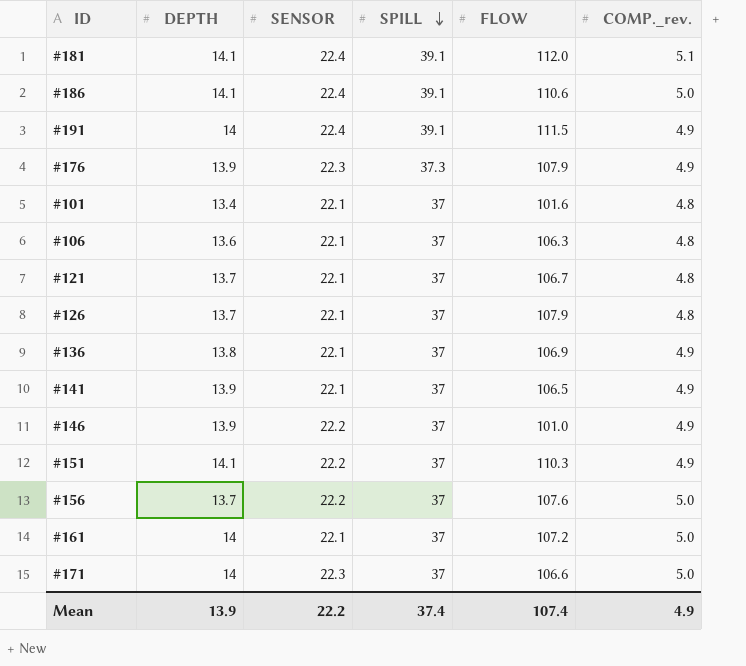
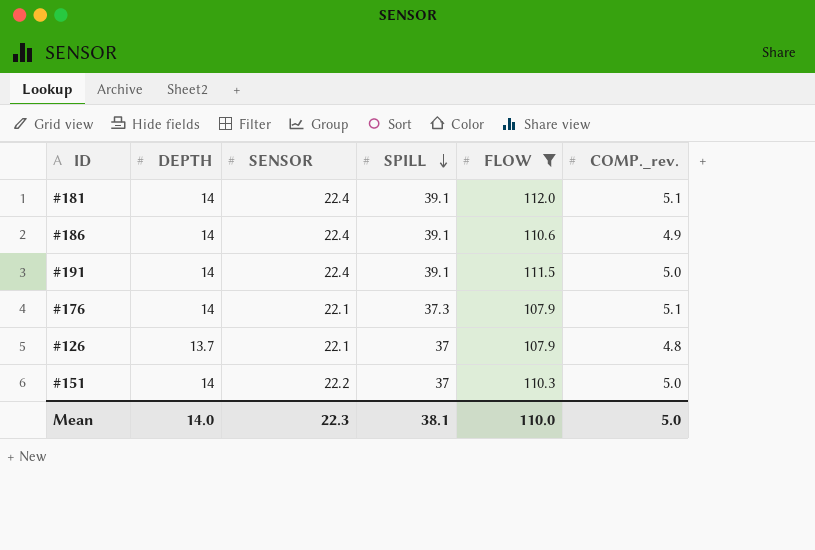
filter: none -> FLOW >= 107.9
#181 | DEPTH: 14.1 -> 14
#186 | DEPTH: 14.1 -> 14
#186 | COMP._rev.: 5.0 -> 4.9
#191 | COMP._rev.: 4.9 -> 5.0
#176 | DEPTH: 13.9 -> 14
#176 | SENSOR: 22.3 -> 22.1
#176 | COMP._rev.: 4.9 -> 5.1
#151 | DEPTH: 14.1 -> 14
#151 | COMP._rev.: 4.9 -> 5.0
Mean | DEPTH: 13.9 -> 14.0
Mean | SENSOR: 22.2 -> 22.3
Mean | SPILL: 37.4 -> 38.1
Mean | FLOW: 107.4 -> 110.0
Mean | COMP._rev.: 4.9 -> 5.0

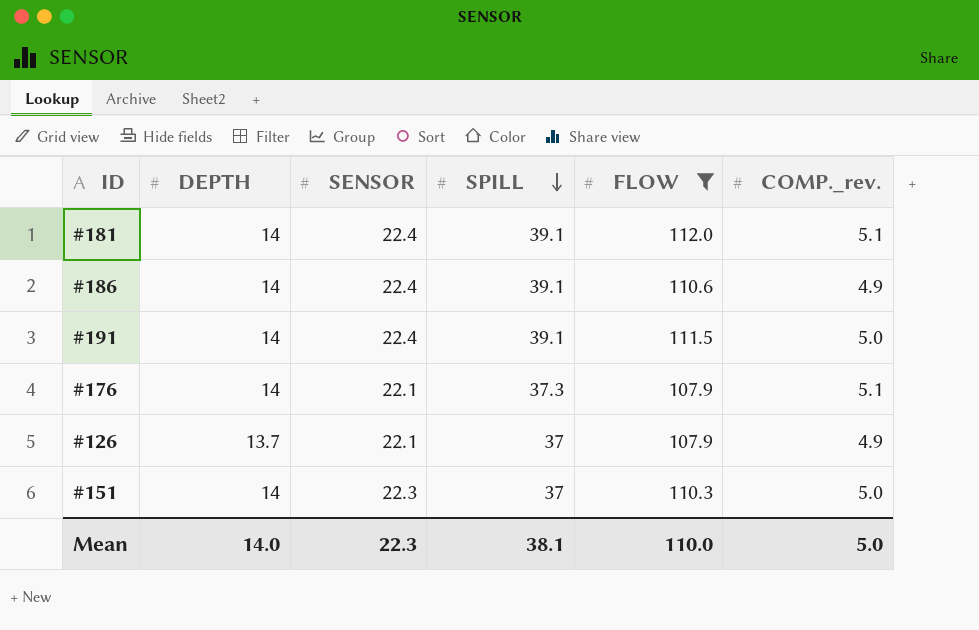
#126 | COMP._rev.: 4.8 -> 4.9
#151 | SENSOR: 22.2 -> 22.3

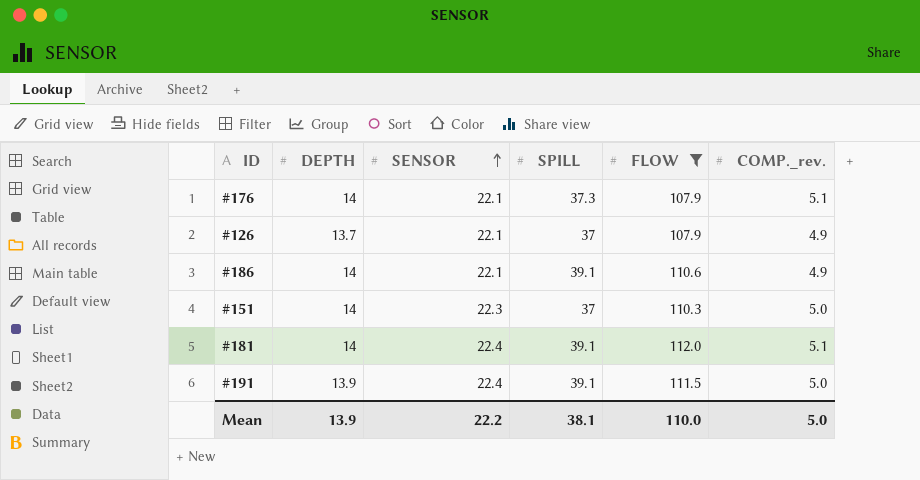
row order: SPILL descending -> SENSOR ascending
#186 | SENSOR: 22.4 -> 22.1
#191 | DEPTH: 14 -> 13.9
Mean | DEPTH: 14.0 -> 13.9
Mean | SENSOR: 22.3 -> 22.2

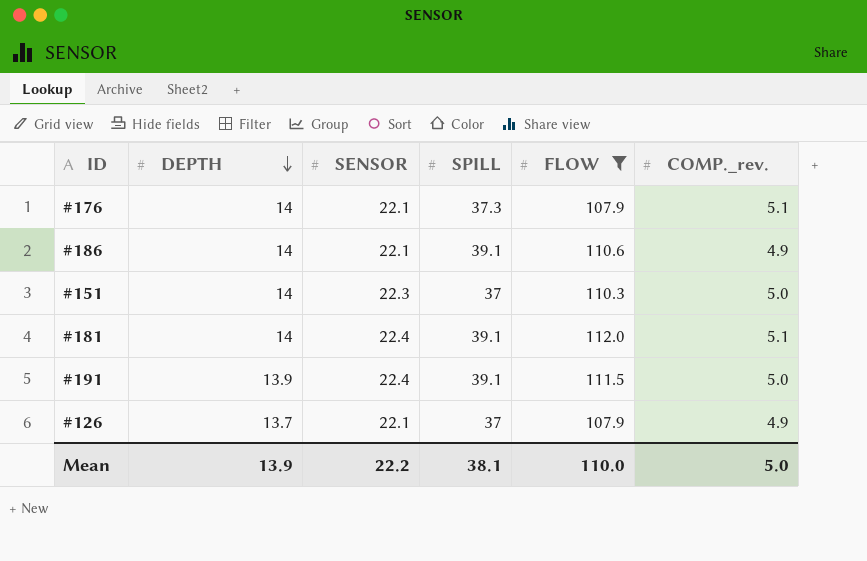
row order: SENSOR ascending -> DEPTH descending

